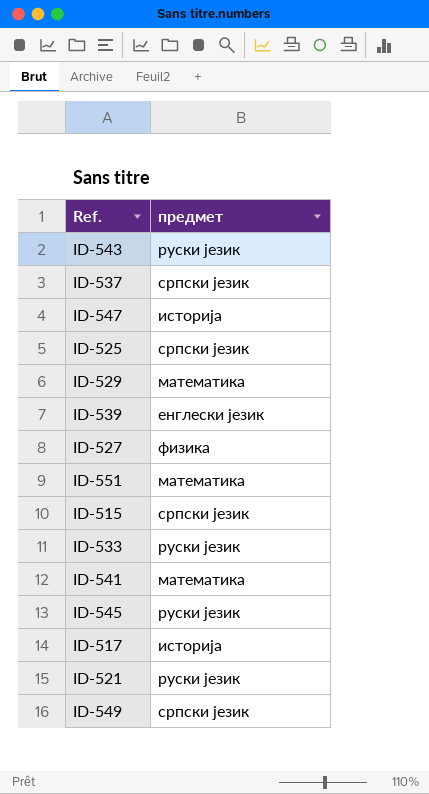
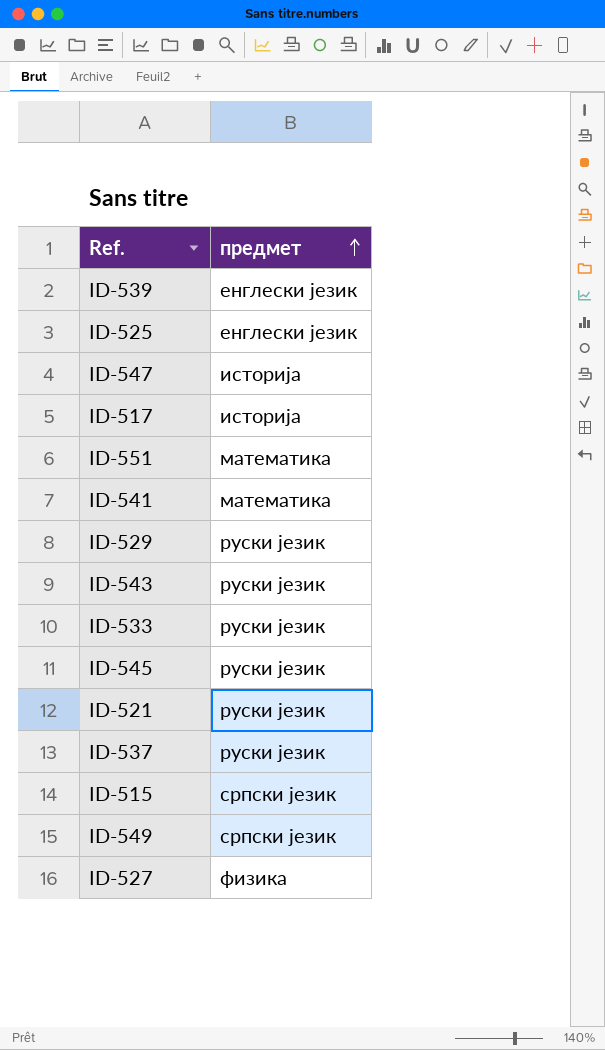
row order: none -> предмет ascending
ID-525 | предмет: српски језик -> енглески језик
ID-529 | предмет: математика -> руски језик
ID-537 | предмет: српски језик -> руски језик

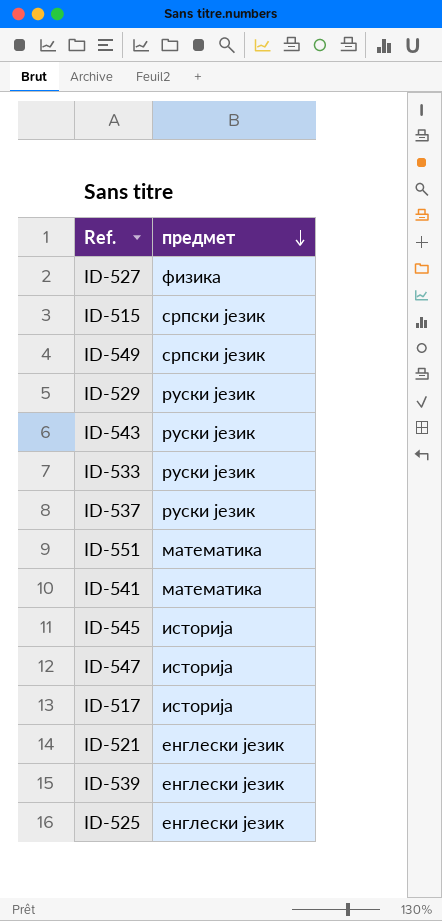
row order: предмет ascending -> предмет descending
ID-545 | предмет: руски језик -> историја
ID-521 | предмет: руски језик -> енглески језик

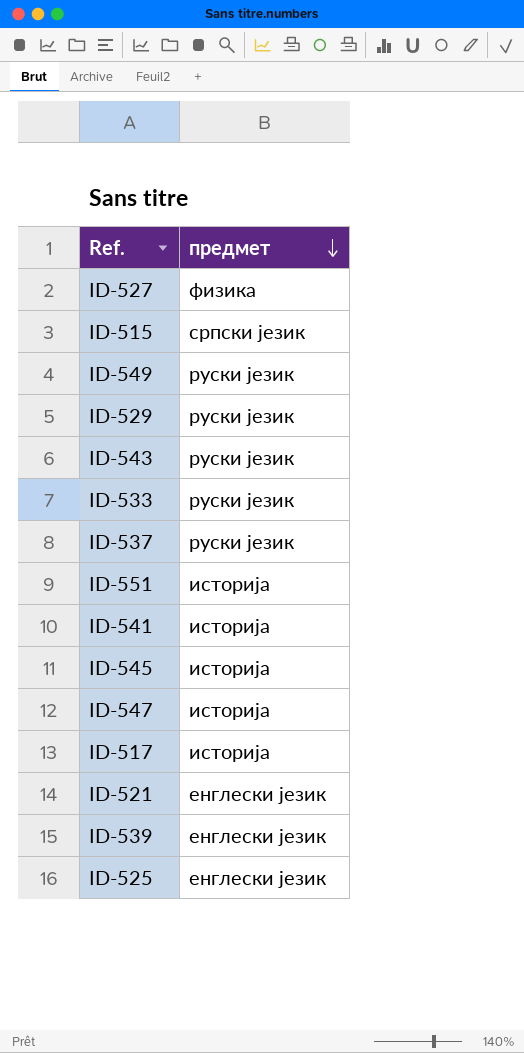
ID-549 | предмет: српски језик -> руски језик
ID-551 | предмет: математика -> историја
ID-541 | предмет: математика -> историја

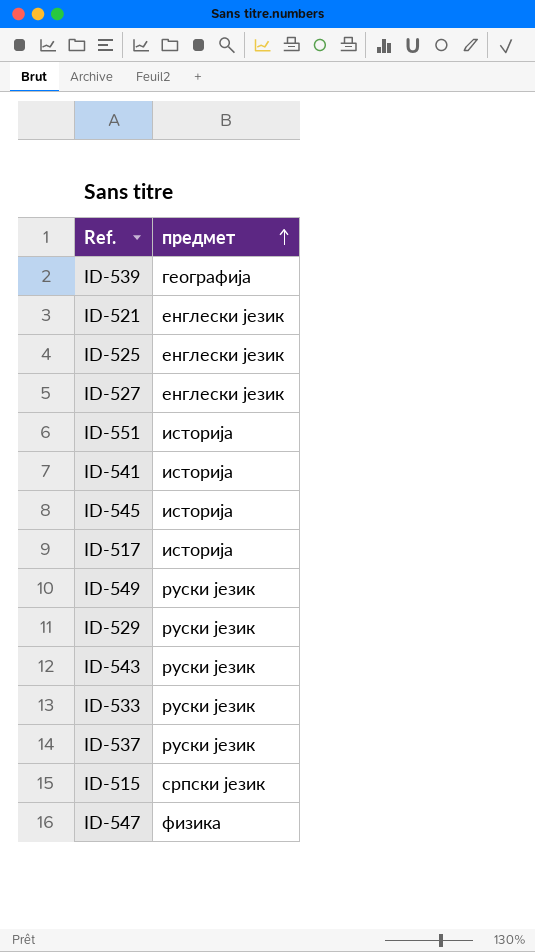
row order: предмет descending -> предмет ascending
ID-539 | предмет: енглески језик -> географија
ID-527 | предмет: физика -> енглески језик
ID-547 | предмет: историја -> физика

